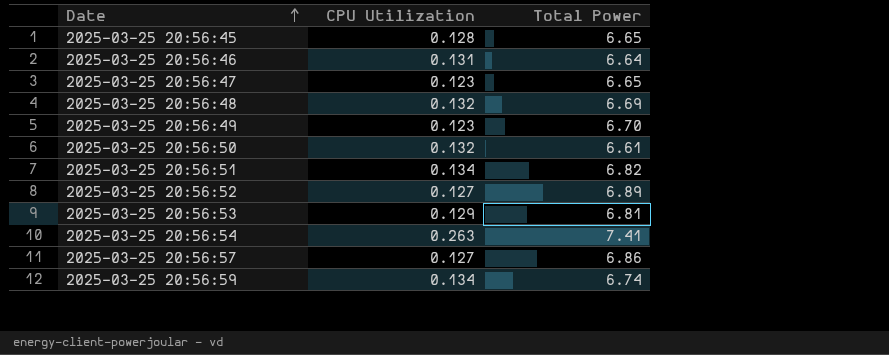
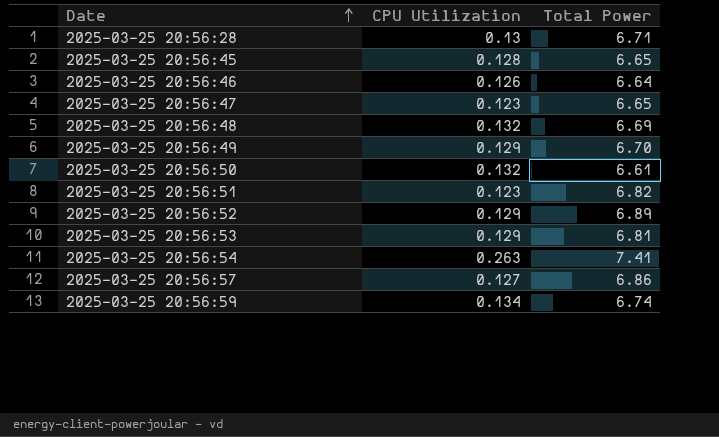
row 2025-03-25 20:56:28: none -> 0.13 | 6.71
2025-03-25 20:56:46 | CPU Utilization: 0.131 -> 0.126
2025-03-25 20:56:49 | CPU Utilization: 0.123 -> 0.129
2025-03-25 20:56:51 | CPU Utilization: 0.134 -> 0.123
2025-03-25 20:56:52 | CPU Utilization: 0.127 -> 0.129

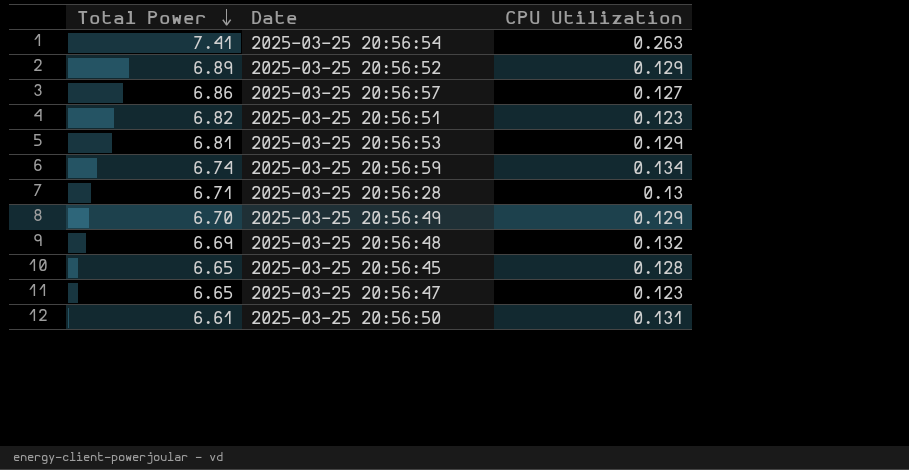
row order: Date ascending -> Total Power descending
column Total Power | position: 3 -> 1
row 2025-03-25 20:56:46: 0.126 | 6.64 -> none
2025-03-25 20:56:50 | CPU Utilization: 0.132 -> 0.131

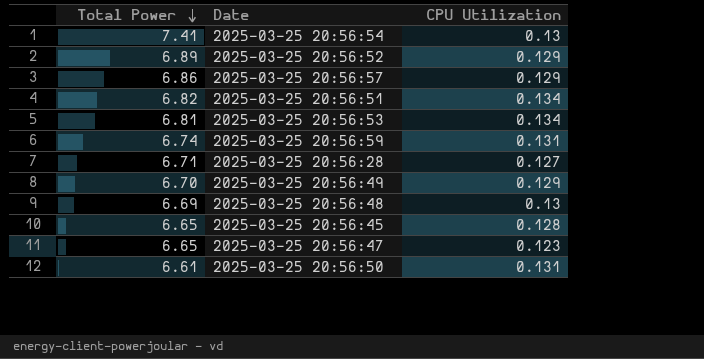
2025-03-25 20:56:54 | CPU Utilization: 0.263 -> 0.13
2025-03-25 20:56:57 | CPU Utilization: 0.127 -> 0.129
2025-03-25 20:56:51 | CPU Utilization: 0.123 -> 0.134
2025-03-25 20:56:53 | CPU Utilization: 0.129 -> 0.134
2025-03-25 20:56:59 | CPU Utilization: 0.134 -> 0.131
2025-03-25 20:56:28 | CPU Utilization: 0.13 -> 0.127
2025-03-25 20:56:48 | CPU Utilization: 0.132 -> 0.13

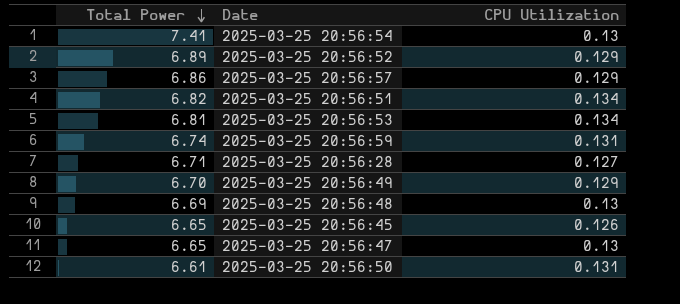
2025-03-25 20:56:45 | CPU Utilization: 0.128 -> 0.126
2025-03-25 20:56:47 | CPU Utilization: 0.123 -> 0.13

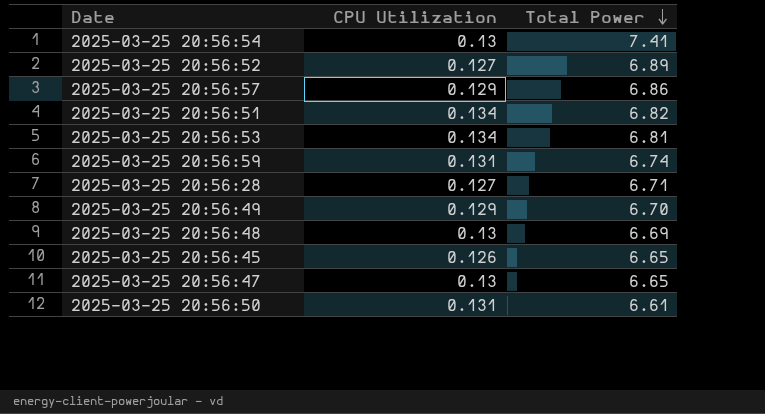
column Total Power | position: 1 -> 3
2025-03-25 20:56:52 | CPU Utilization: 0.129 -> 0.127

